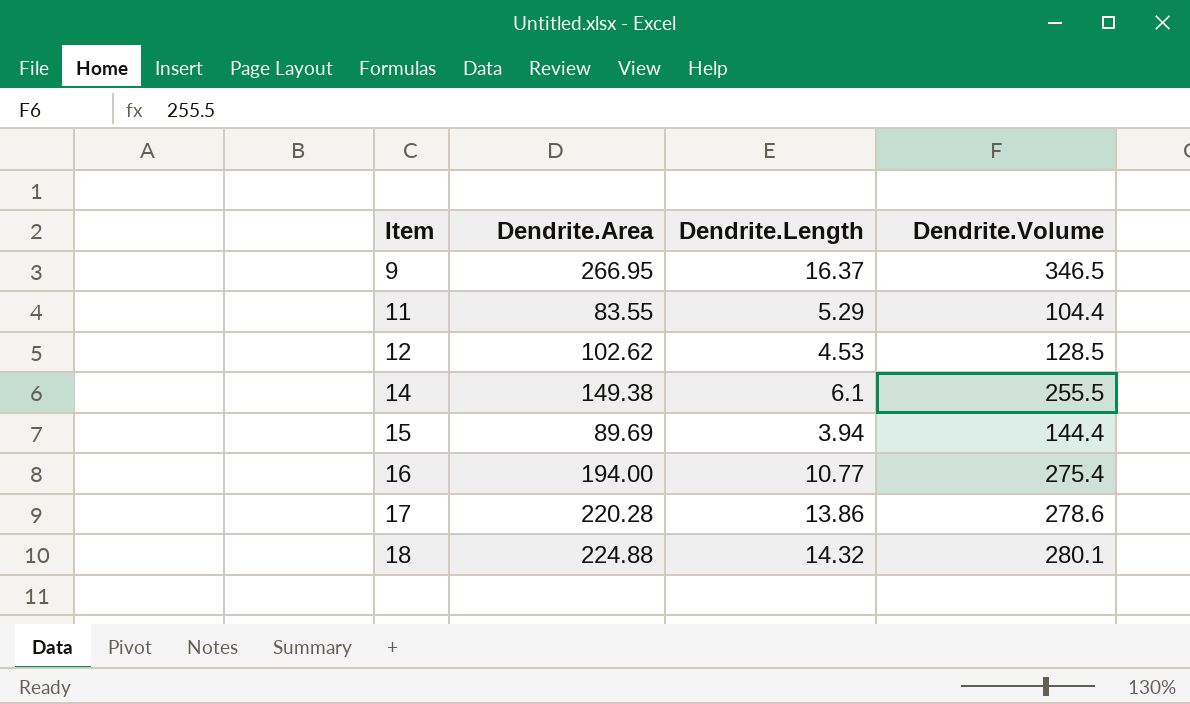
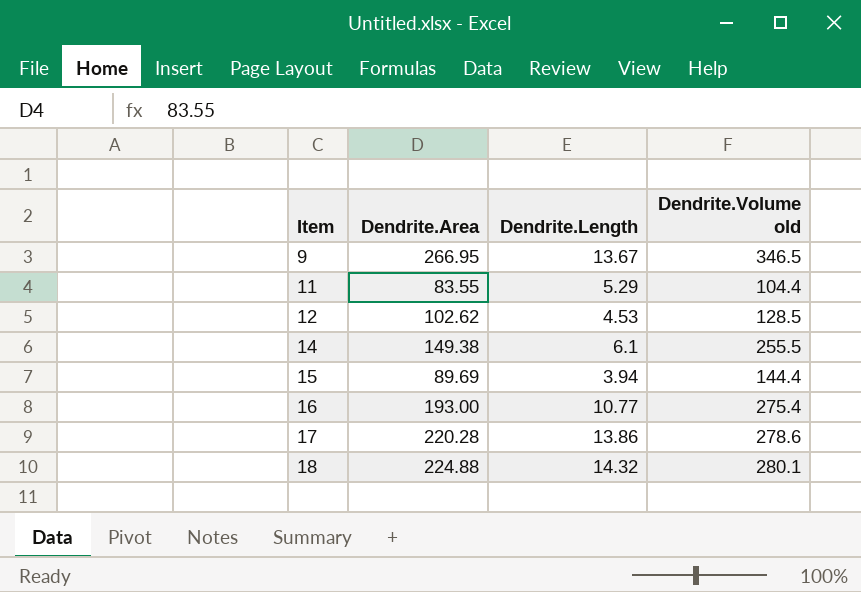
column name: Dendrite.Volume -> Dendrite.Volume old
9 | Dendrite.Length: 16.37 -> 13.67
16 | Dendrite.Area: 194.00 -> 193.00

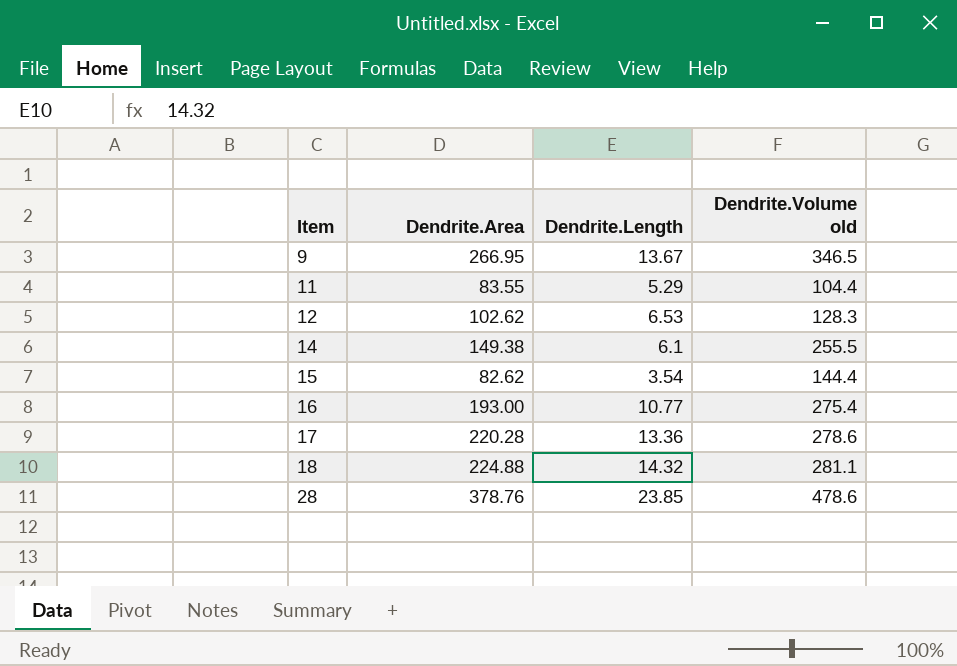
12 | Dendrite.Length: 4.53 -> 6.53
12 | Dendrite.Volume old: 128.5 -> 128.3
15 | Dendrite.Area: 89.69 -> 82.62
15 | Dendrite.Length: 3.94 -> 3.54
17 | Dendrite.Length: 13.86 -> 13.36
18 | Dendrite.Volume old: 280.1 -> 281.1
row 28: none -> 378.76 | 23.85 | 478.6

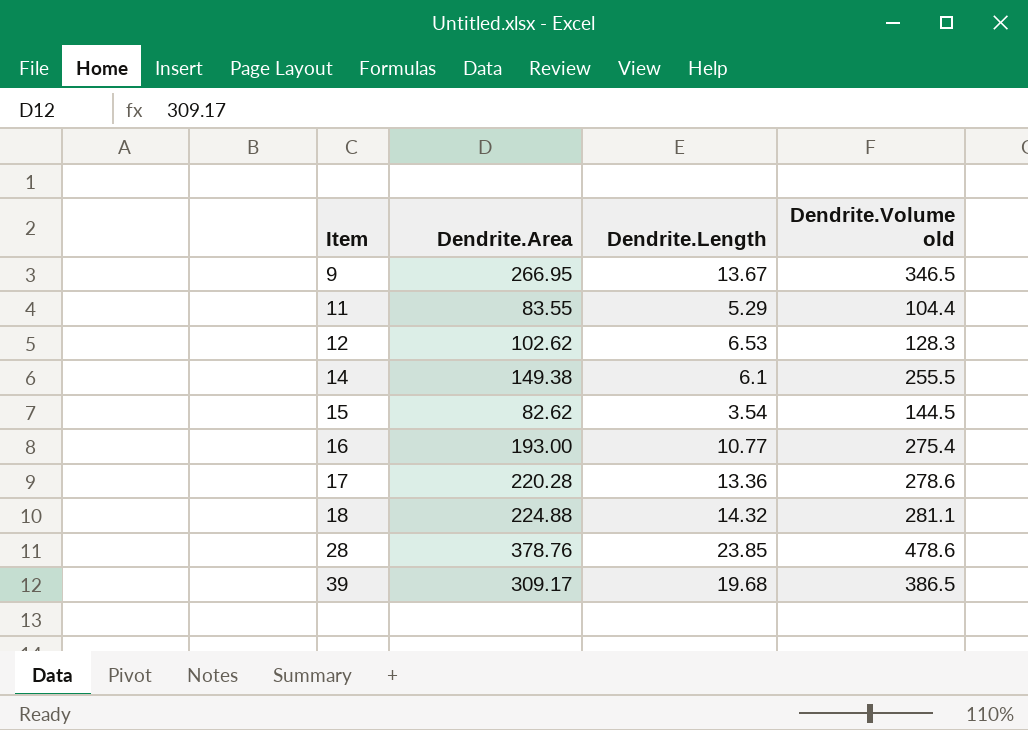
15 | Dendrite.Volume old: 144.4 -> 144.5
row 39: none -> 309.17 | 19.68 | 386.5

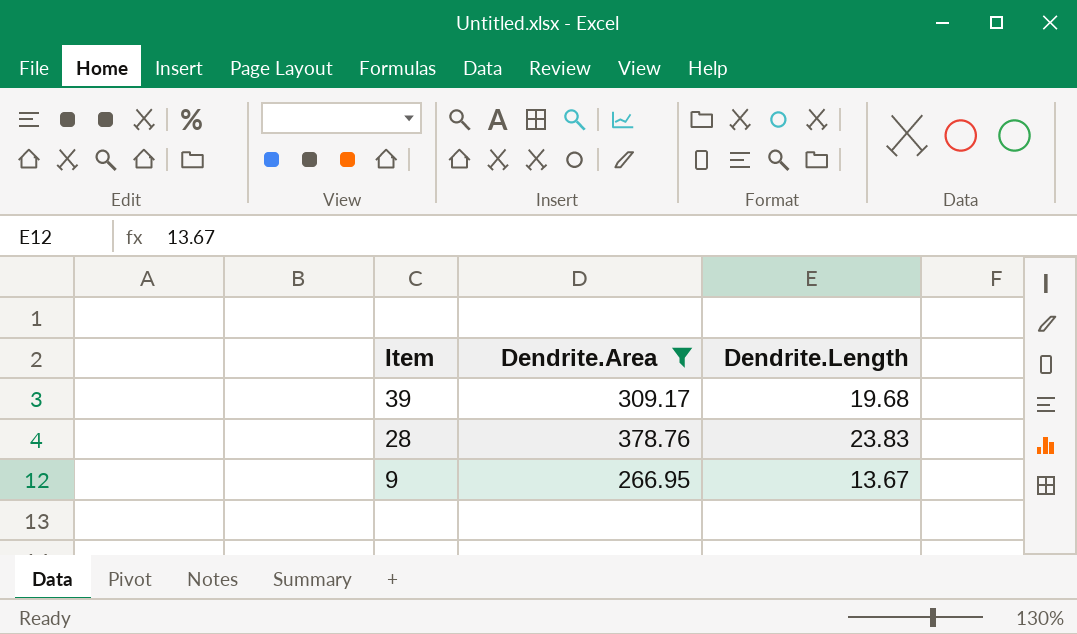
filter: none -> Dendrite.Area >= 266.95
row order: Item ascending -> Item descending
column Dendrite.Volume old | position: 4 -> none
28 | Dendrite.Length: 23.85 -> 23.83

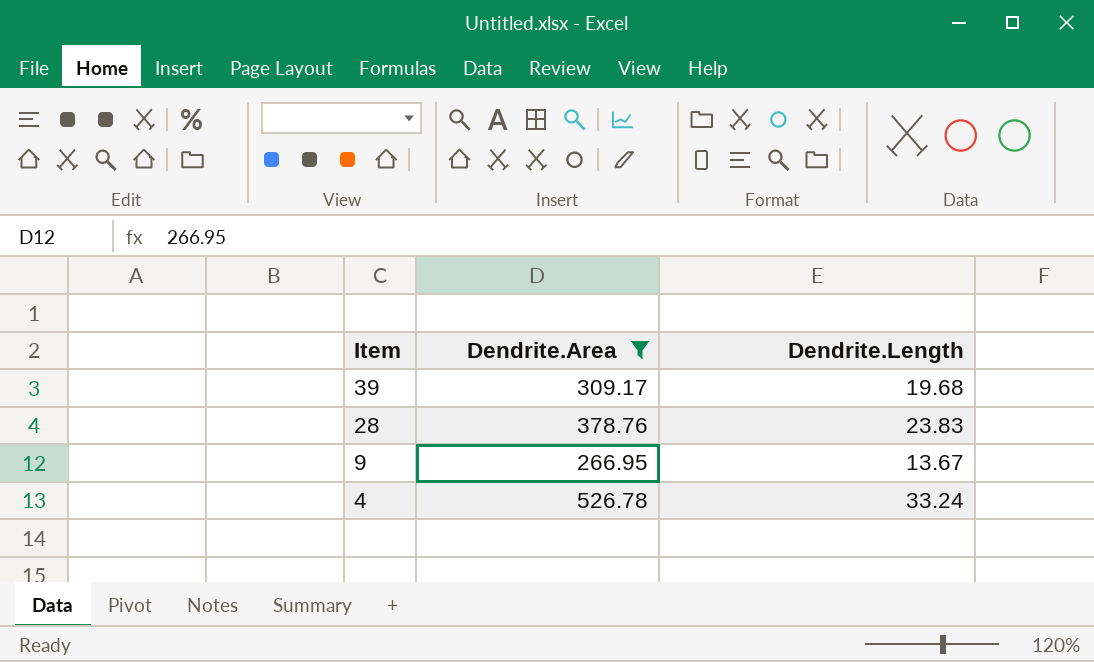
row 4: none -> 526.78 | 33.24

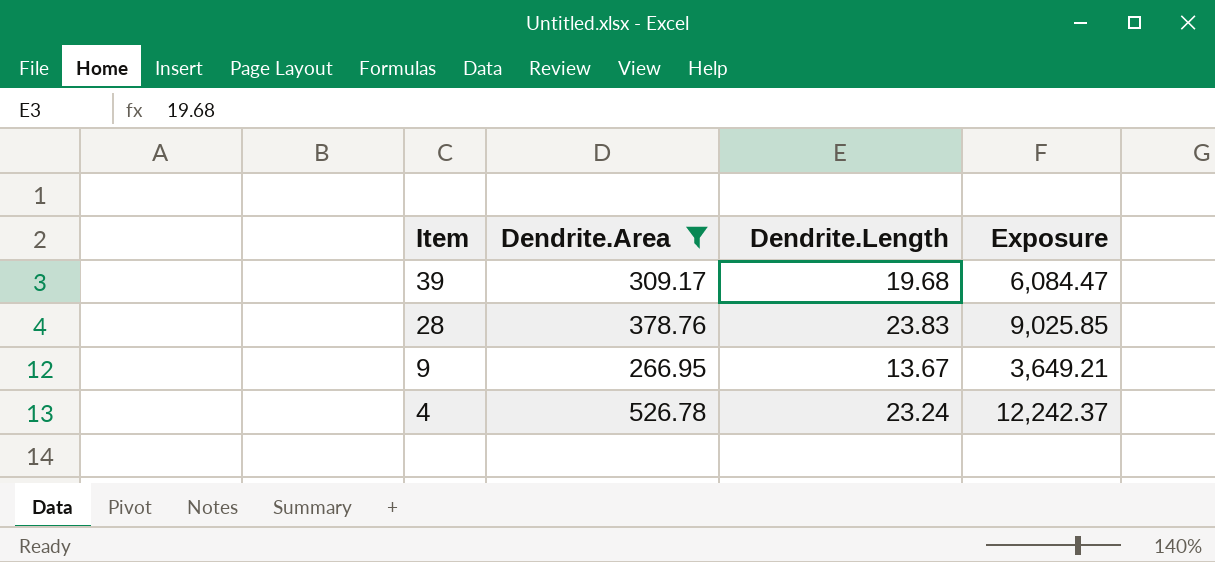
column Exposure | formula: none -> [Dendrite.Area] * [Dendrite.Length]
4 | Dendrite.Length: 33.24 -> 23.24

